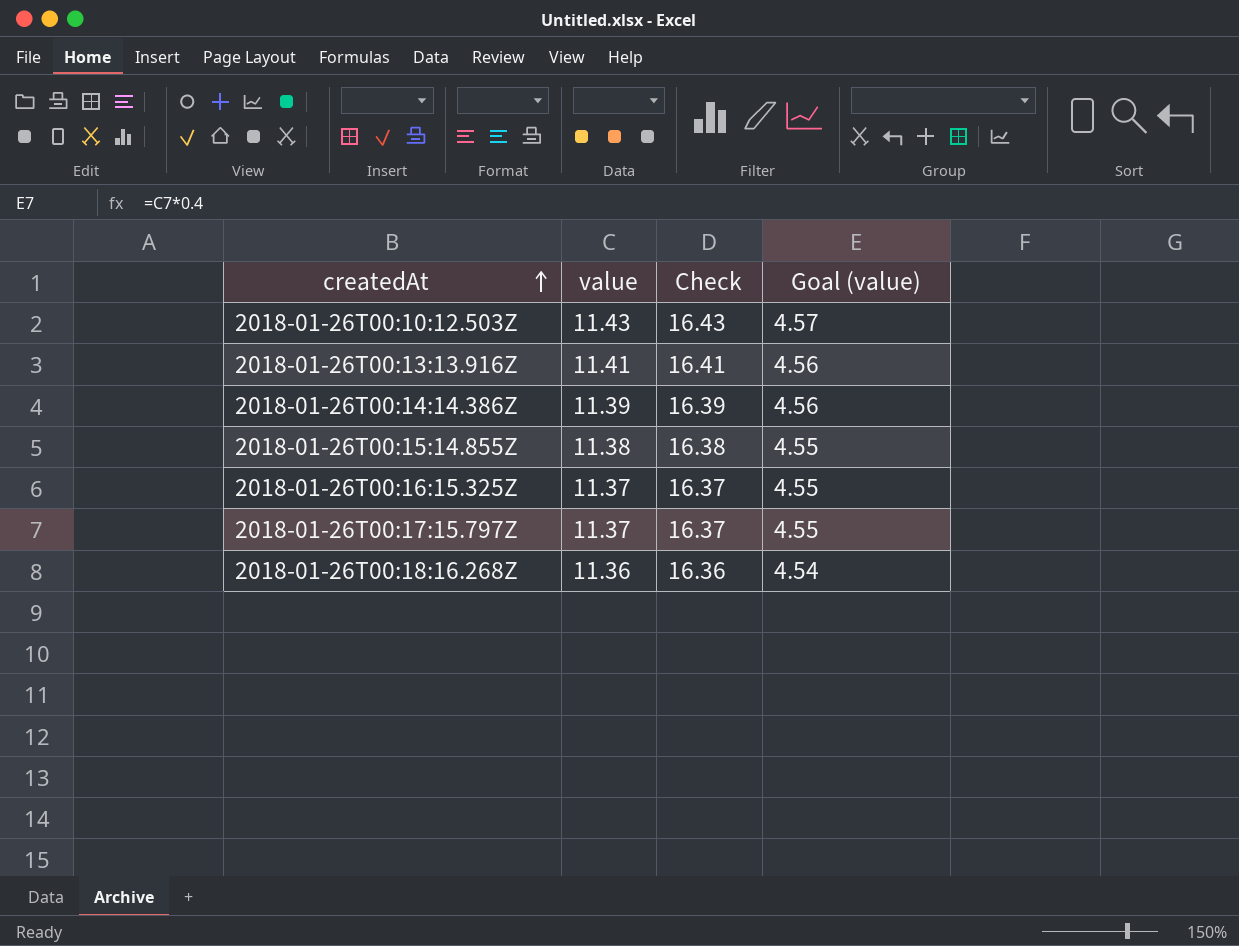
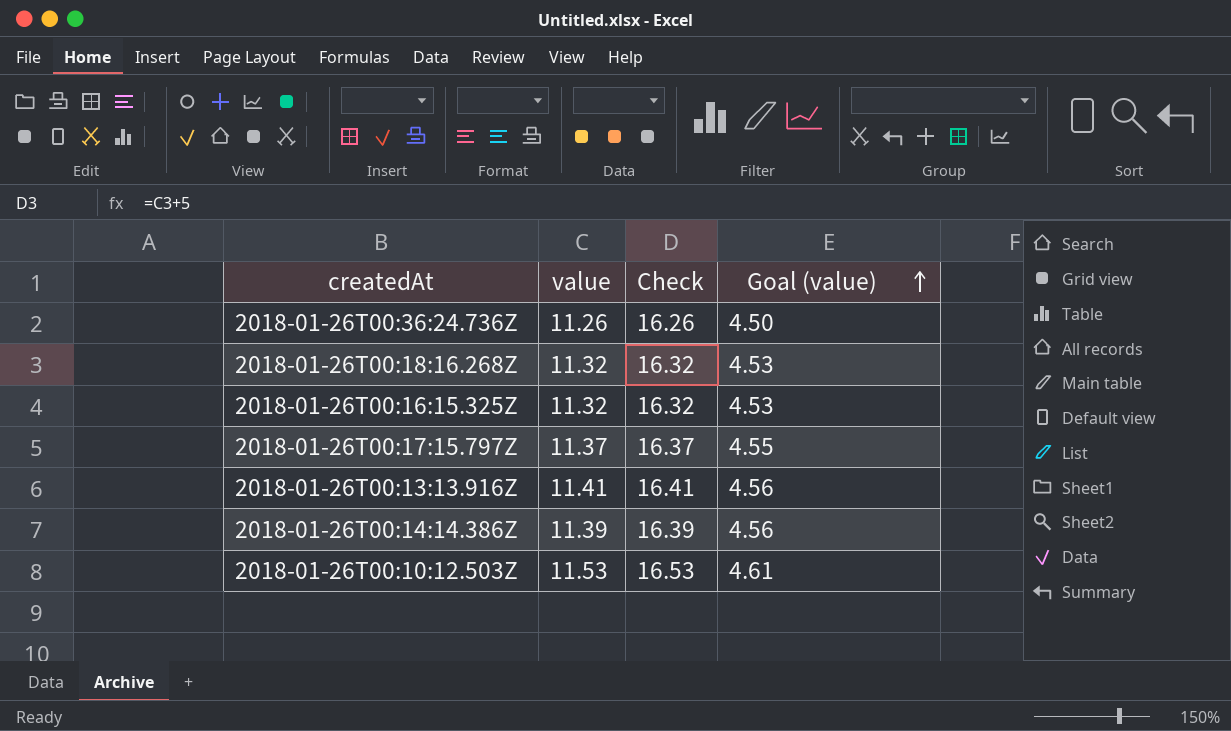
row order: createdAt ascending -> Goal (value) ascending
row 2018-01-26T00:15:14.855Z: 11.38 | 16.38 | 4.55 -> none
row 2018-01-26T00:36:24.736Z: none -> 11.26 | 16.26 | 4.50
2018-01-26T00:18:16.268Z | value: 11.36 -> 11.32
2018-01-26T00:18:16.268Z | Check: 16.36 -> 16.32
2018-01-26T00:18:16.268Z | Goal (value): 4.54 -> 4.53
2018-01-26T00:16:15.325Z | value: 11.37 -> 11.32
2018-01-26T00:16:15.325Z | Check: 16.37 -> 16.32
2018-01-26T00:16:15.325Z | Goal (value): 4.55 -> 4.53
2018-01-26T00:10:12.503Z | value: 11.43 -> 11.53
2018-01-26T00:10:12.503Z | Check: 16.43 -> 16.53
2018-01-26T00:10:12.503Z | Goal (value): 4.57 -> 4.61

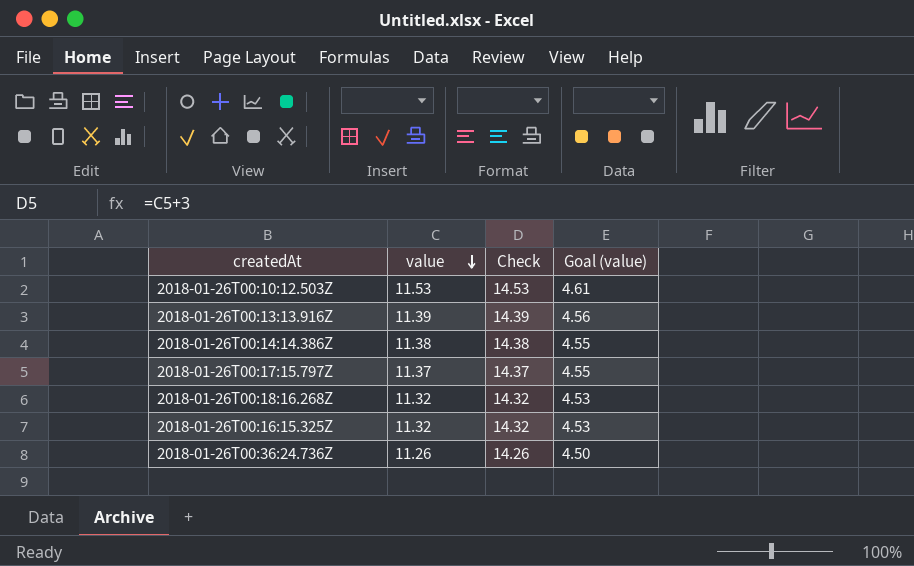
row order: Goal (value) ascending -> value descending
column Check | formula: [value] + 5 -> [value] + 3
2018-01-26T00:13:13.916Z | value: 11.41 -> 11.39
2018-01-26T00:14:14.386Z | value: 11.39 -> 11.38
2018-01-26T00:14:14.386Z | Goal (value): 4.56 -> 4.55

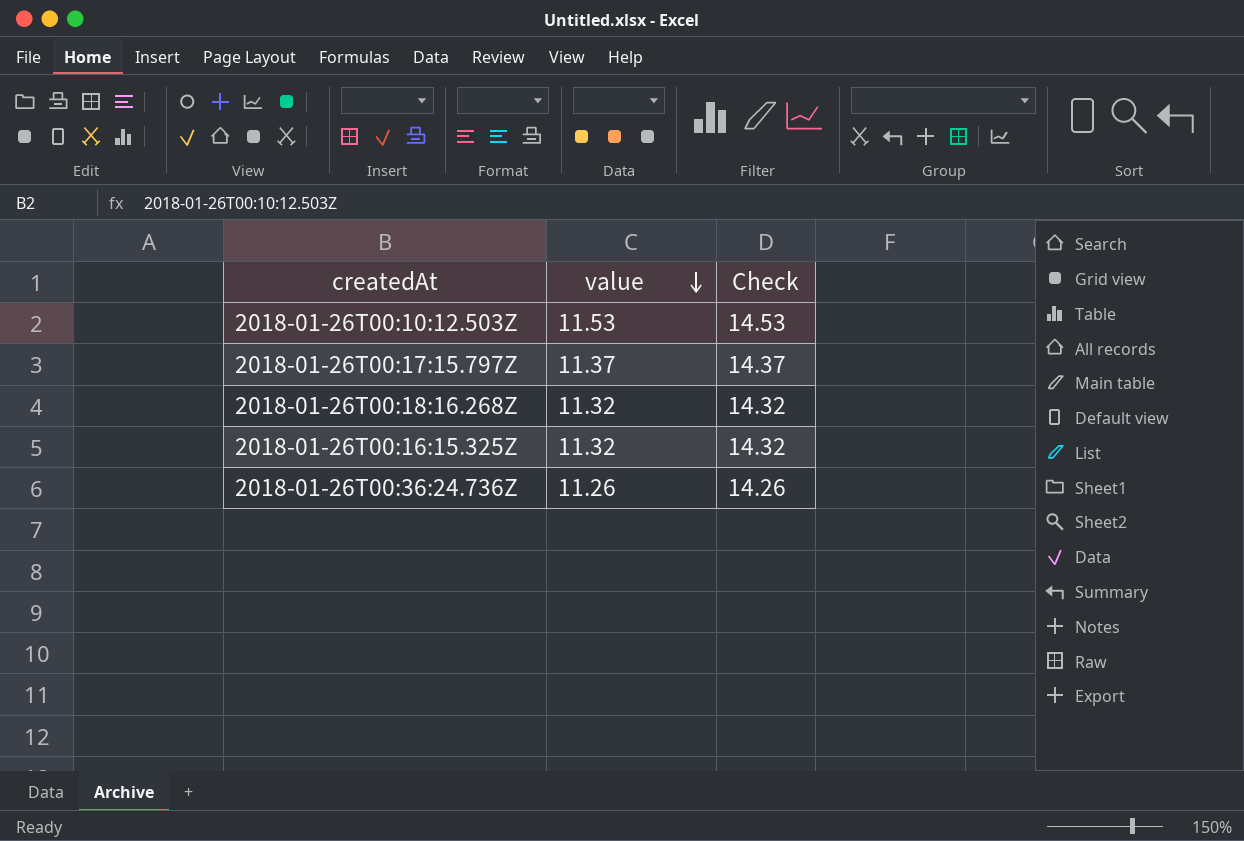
column Goal (value) | formula: [value] * 0.4 -> none
row 2018-01-26T00:13:13.916Z: 11.39 | 14.39 | 4.56 -> none
row 2018-01-26T00:14:14.386Z: 11.38 | 14.38 | 4.55 -> none

